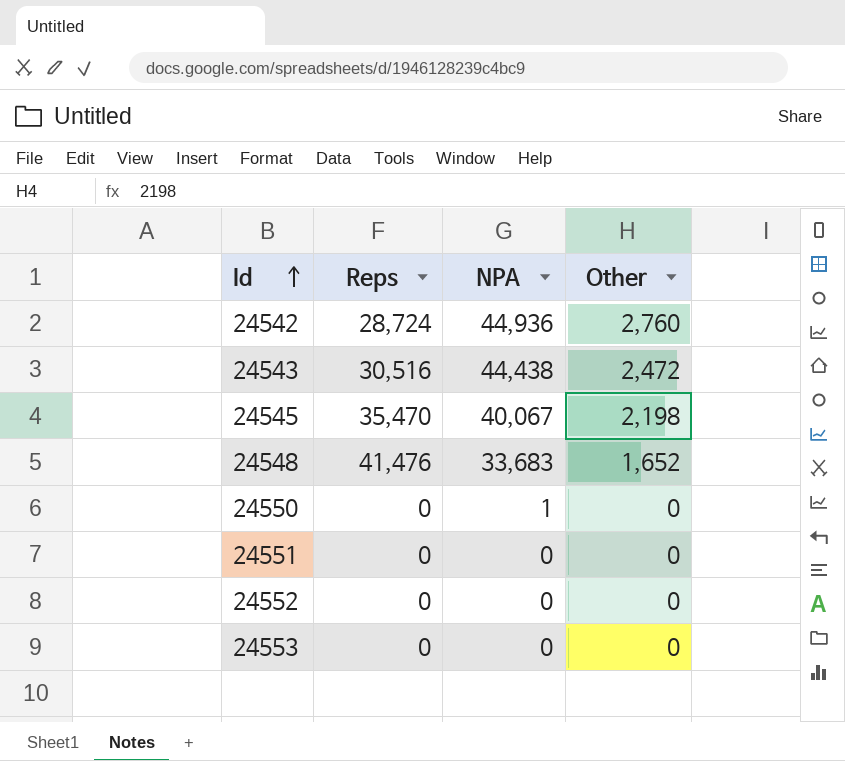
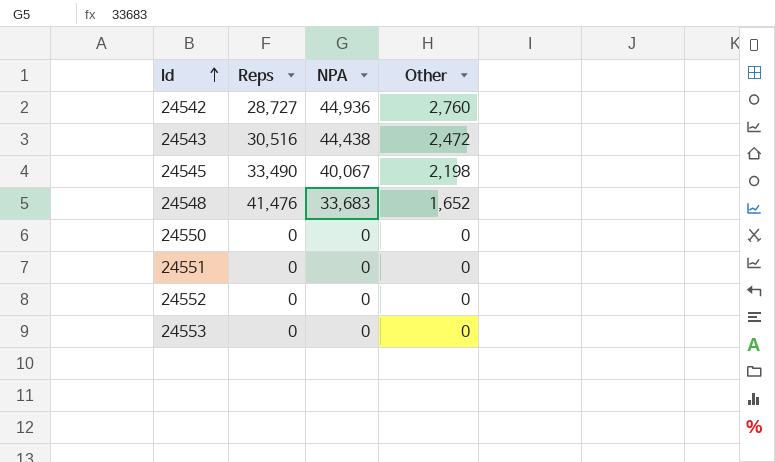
24542 | Reps: 28,724 -> 28,727
24545 | Reps: 35,470 -> 33,490
24550 | NPA: 1 -> 0

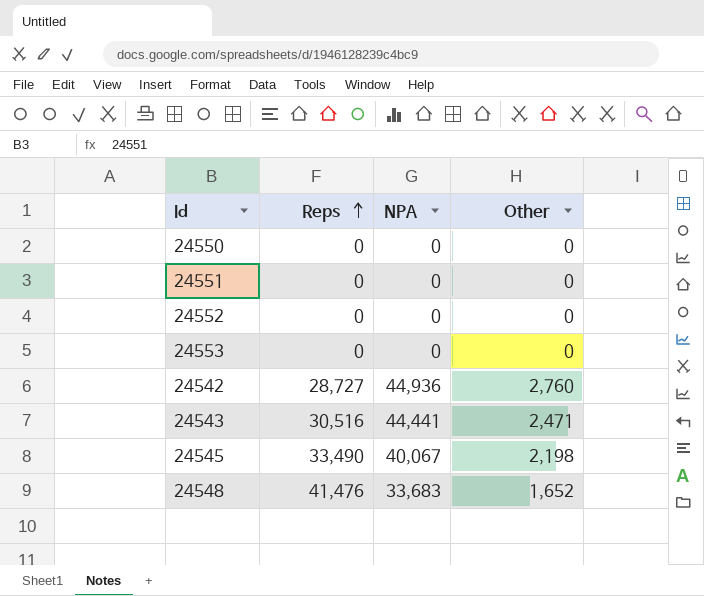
row order: Id ascending -> Reps ascending
24543 | NPA: 44,438 -> 44,441
24543 | Other: 2,472 -> 2,471

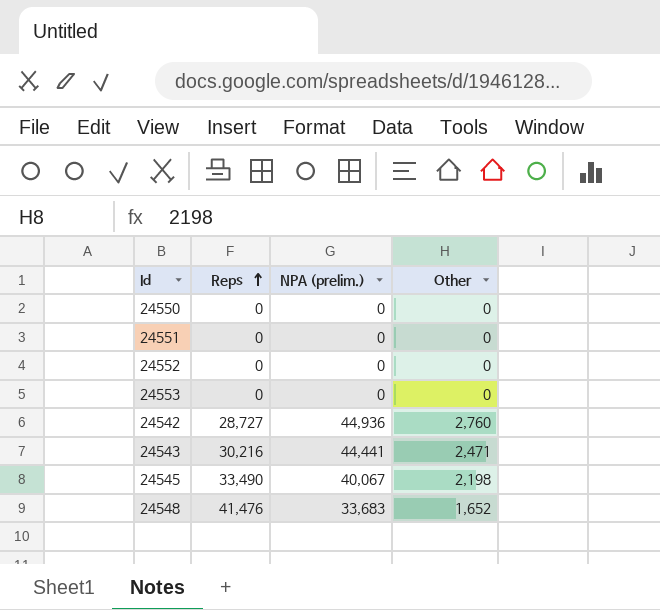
column name: NPA -> NPA (prelim.)
24543 | Reps: 30,516 -> 30,216

